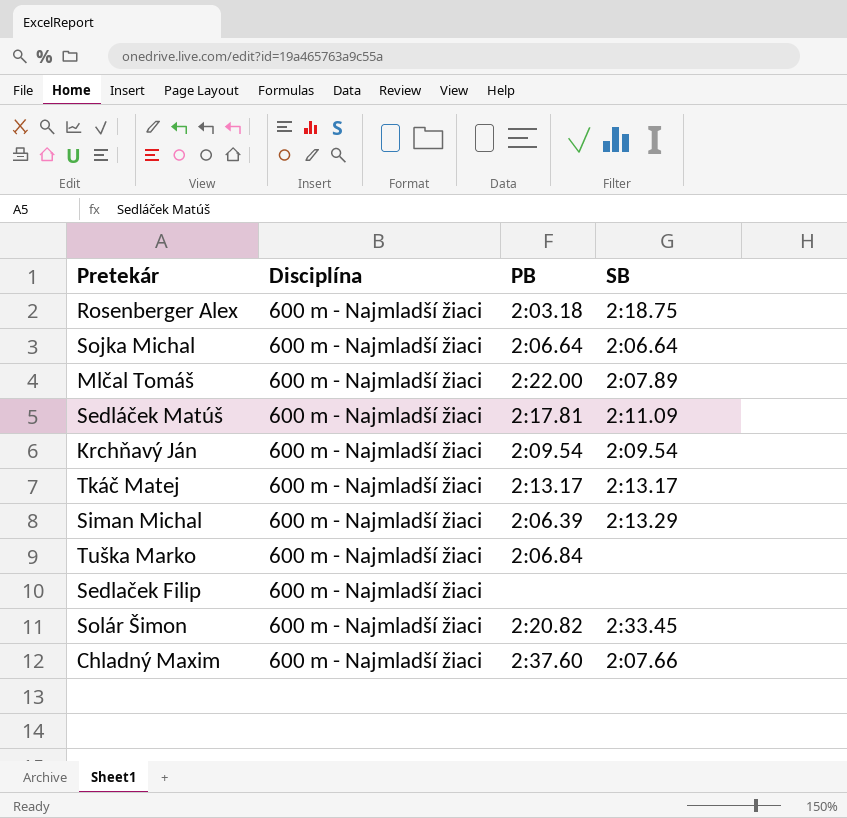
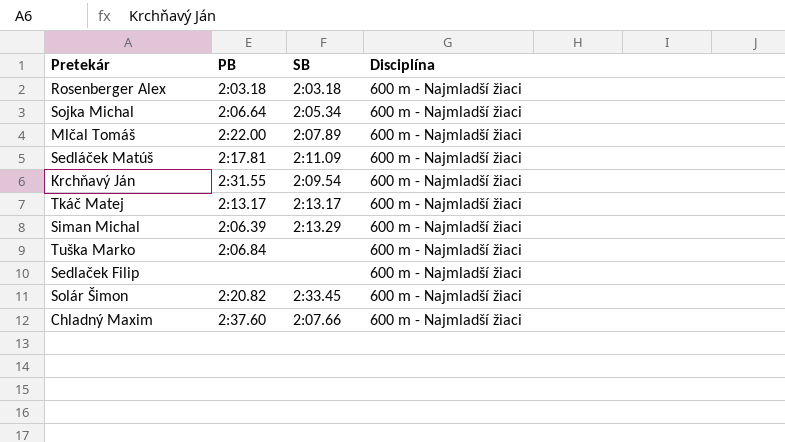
column Disciplína | position: 2 -> 4
Rosenberger Alex | SB: 2:18.75 -> 2:03.18
Sojka Michal | SB: 2:06.64 -> 2:05.34
Krchňavý Ján | PB: 2:09.54 -> 2:31.55

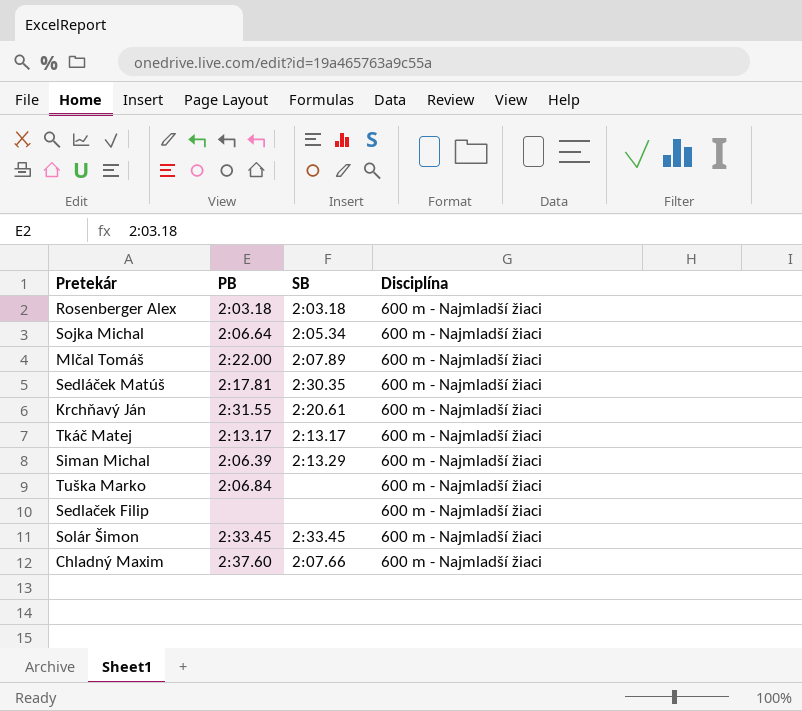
Sedláček Matúš | SB: 2:11.09 -> 2:30.35
Krchňavý Ján | SB: 2:09.54 -> 2:20.61
Solár Šimon | PB: 2:20.82 -> 2:33.45

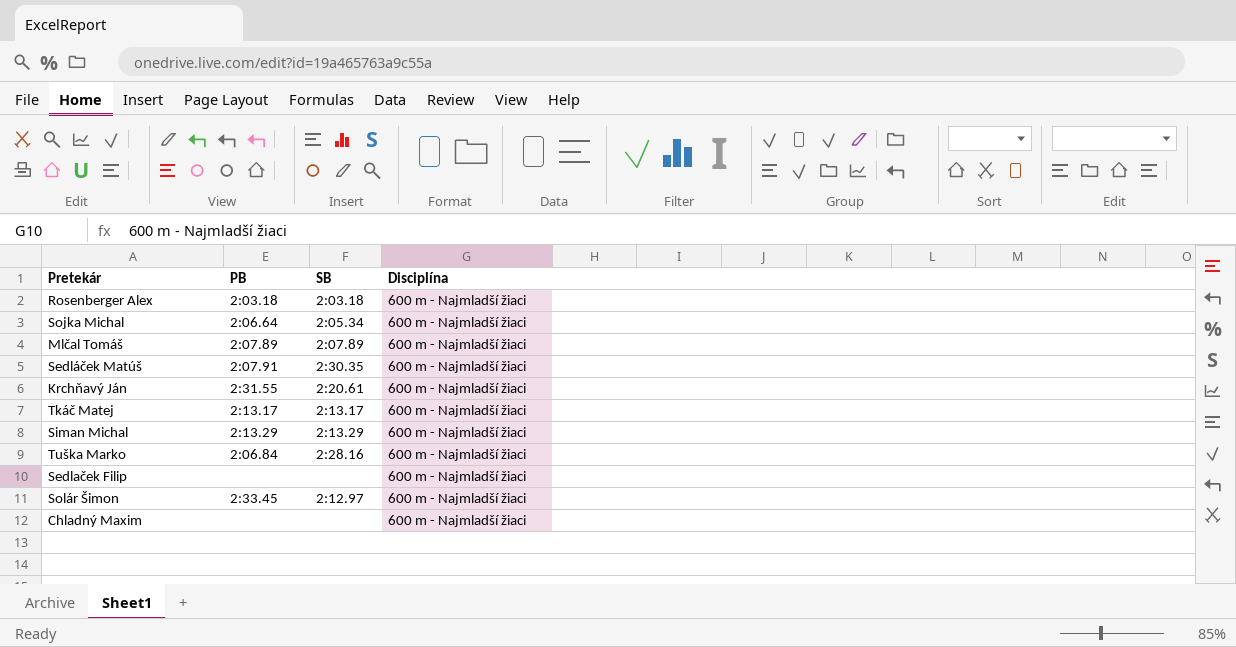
Mlčal Tomáš | PB: 2:22.00 -> 2:07.89
Sedláček Matúš | PB: 2:17.81 -> 2:07.91
Siman Michal | PB: 2:06.39 -> 2:13.29
Tuška Marko | SB: none -> 2:28.16
Solár Šimon | SB: 2:33.45 -> 2:12.97
Chladný Maxim | PB: 2:37.60 -> none
Chladný Maxim | SB: 2:07.66 -> none

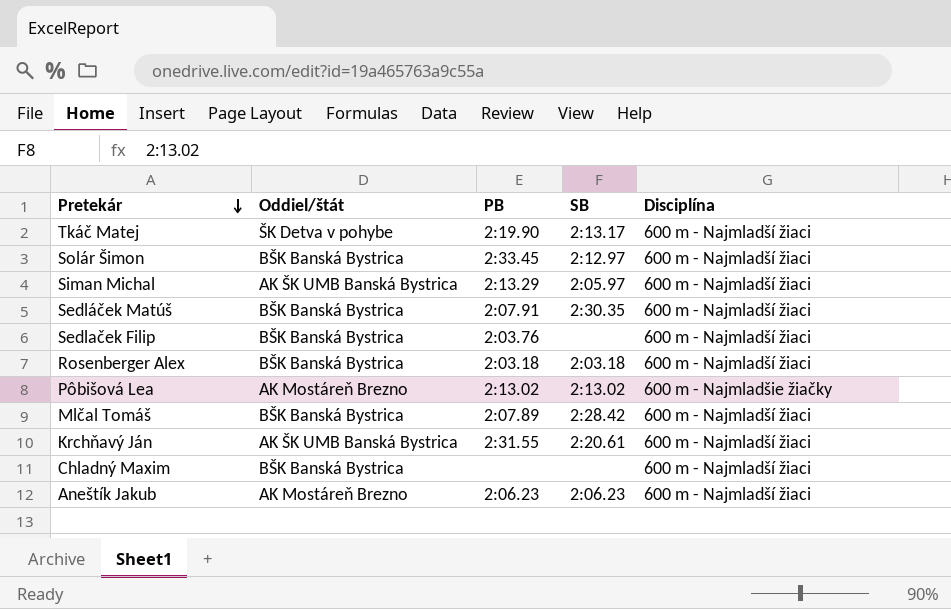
row order: none -> Pretekár descending
column Oddiel/štát | position: none -> 2
row Sojka Michal: 2:06.64 | 2:05.34 | 600 m - Najmladší žiaci -> none
row Tuška Marko: 2:06.84 | 2:28.16 | 600 m - Najmladší žiaci -> none
Tkáč Matej | PB: 2:13.17 -> 2:19.90
Siman Michal | SB: 2:13.29 -> 2:05.97
Sedlaček Filip | PB: none -> 2:03.76
row Pôbišová Lea: none -> AK Mostáreň Brezno | 2:13.02 | 2:13.02 | 600 m - Najmladšie žiačky
Mlčal Tomáš | SB: 2:07.89 -> 2:28.42
row Aneštík Jakub: none -> AK Mostáreň Brezno | 2:06.23 | 2:06.23 | 600 m - Najmladší žiaci

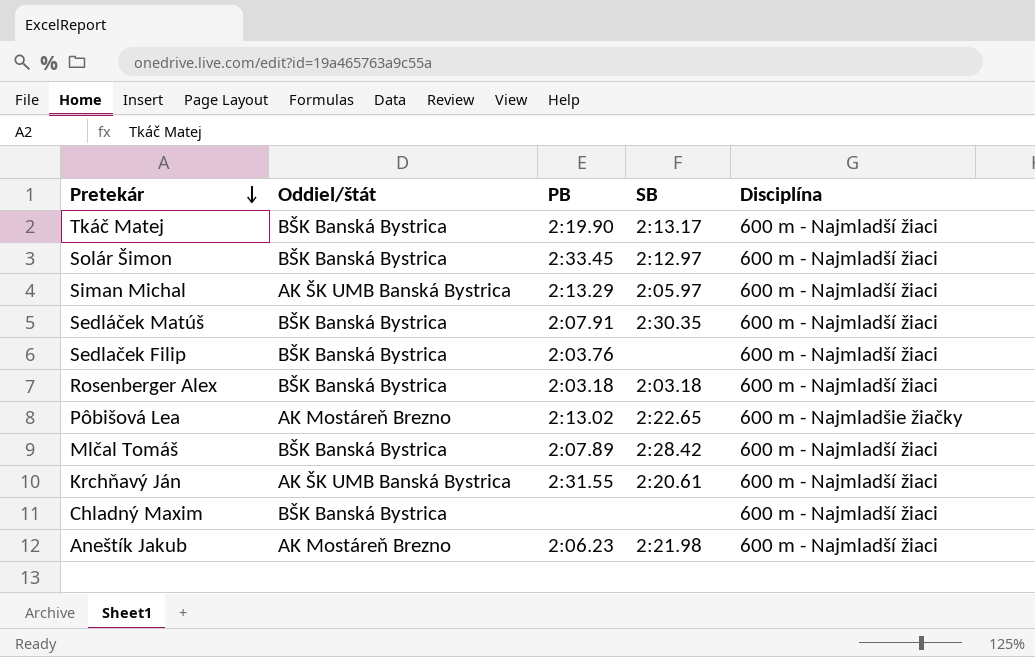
Tkáč Matej | Oddiel/štát: ŠK Detva v pohybe -> BŠK Banská Bystrica
Pôbišová Lea | SB: 2:13.02 -> 2:22.65
Aneštík Jakub | SB: 2:06.23 -> 2:21.98

